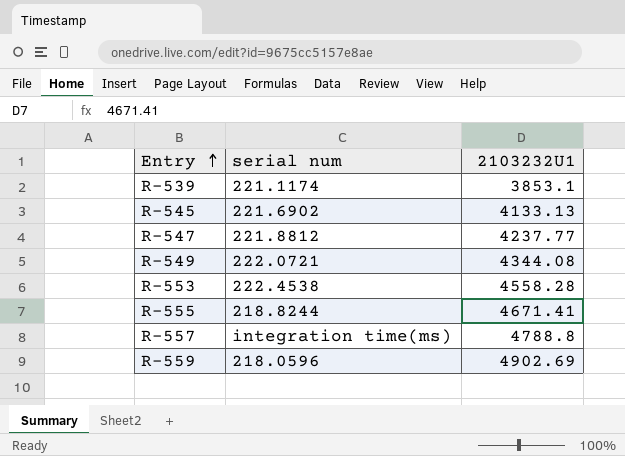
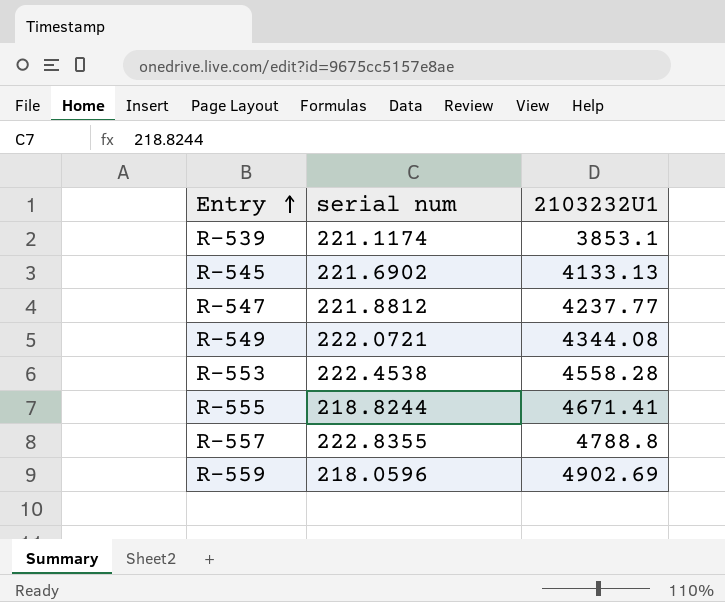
R-557 | serial num: integration time(ms) -> 222.8355

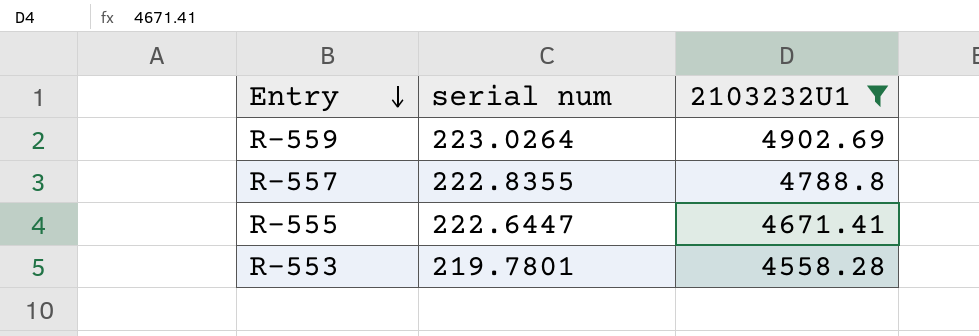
filter: none -> 2103232U1 >= 4558.28
row order: Entry ascending -> Entry descending
R-559 | serial num: 218.0596 -> 223.0264
R-555 | serial num: 218.8244 -> 222.6447
R-553 | serial num: 222.4538 -> 219.7801

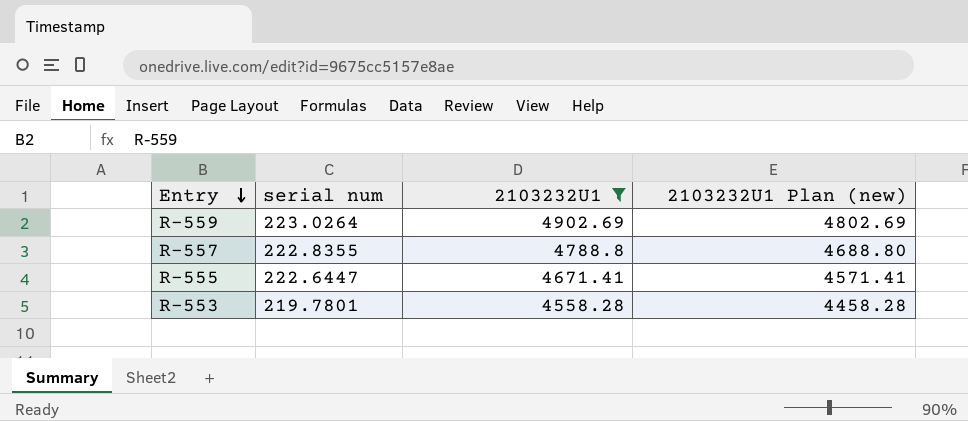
column 2103232U1 Plan (new) | formula: none -> [2103232U1] - 100

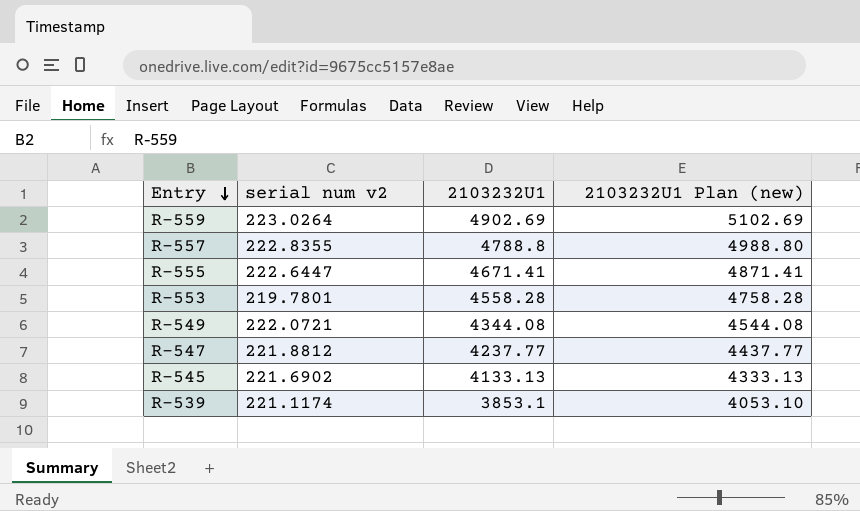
filter: 2103232U1 >= 4558.28 -> none
column name: serial num -> serial num v2
column 2103232U1 Plan (new) | formula: [2103232U1] - 100 -> [2103232U1] + 200

